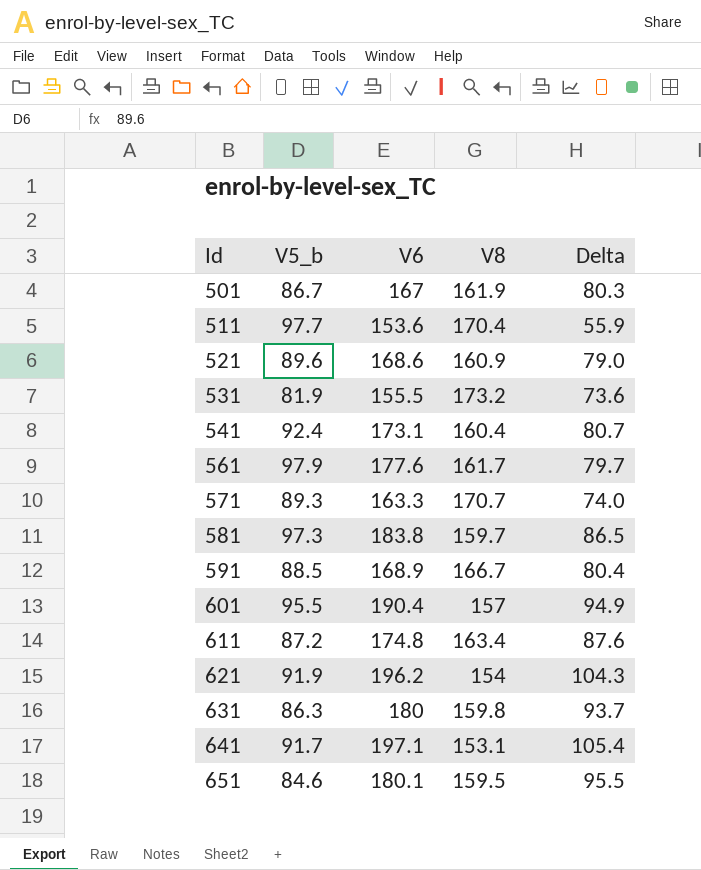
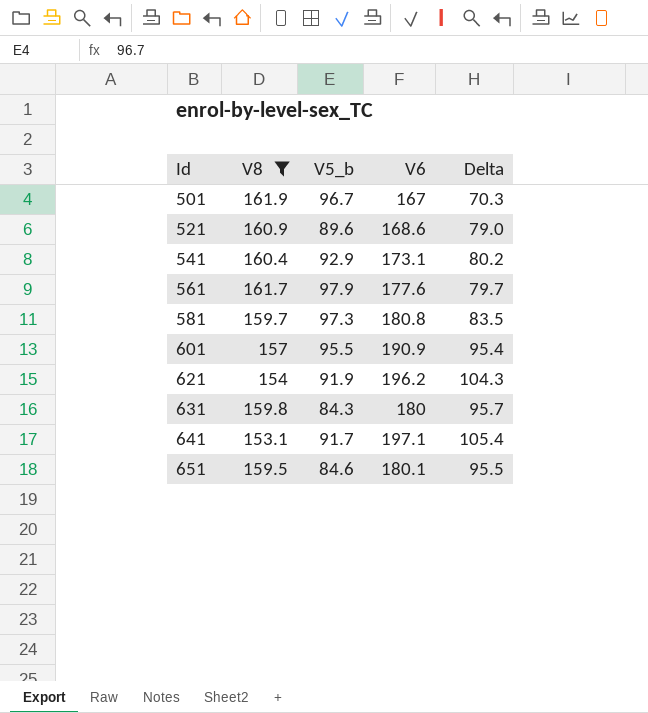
filter: none -> V8 <= 161.9
column V8 | position: 4 -> 2
501 | V5_b: 86.7 -> 96.7
501 | Delta: 80.3 -> 70.3
541 | V5_b: 92.4 -> 92.9
541 | Delta: 80.7 -> 80.2
581 | V6: 183.8 -> 180.8
581 | Delta: 86.5 -> 83.5
601 | V6: 190.4 -> 190.9
601 | Delta: 94.9 -> 95.4
631 | V5_b: 86.3 -> 84.3
631 | Delta: 93.7 -> 95.7

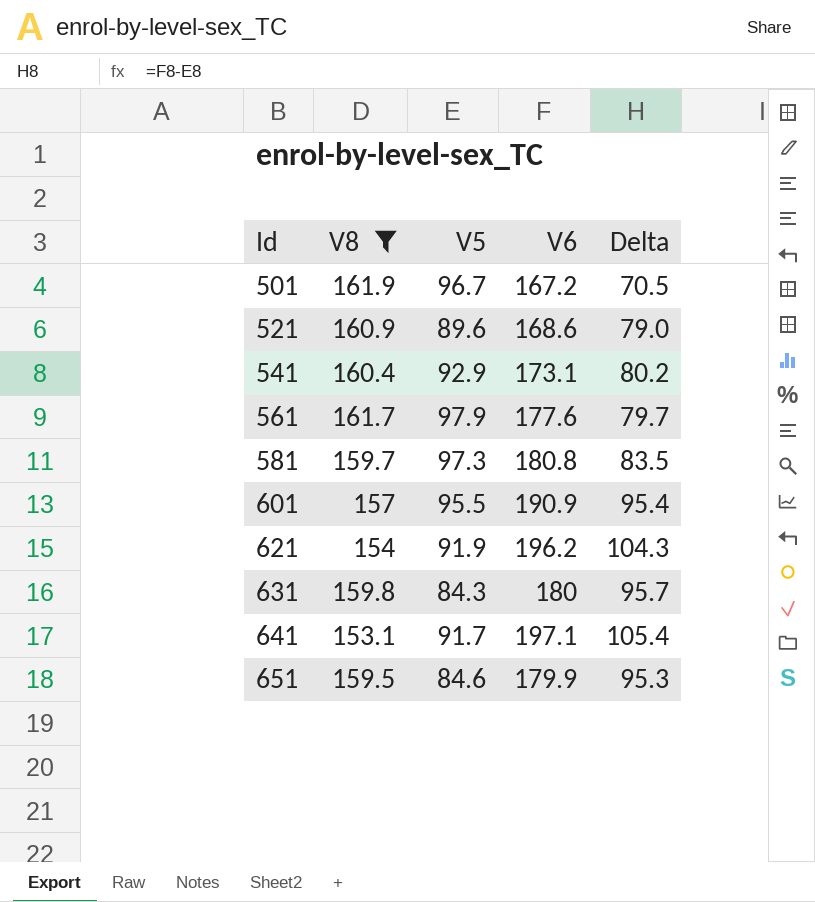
column name: V5_b -> V5
501 | V6: 167 -> 167.2
501 | Delta: 70.3 -> 70.5
651 | V6: 180.1 -> 179.9
651 | Delta: 95.5 -> 95.3

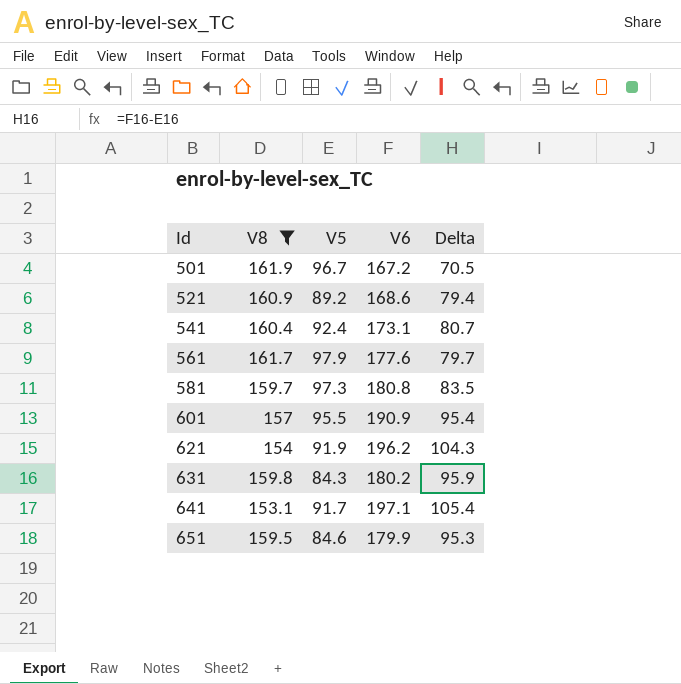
521 | V5: 89.6 -> 89.2
521 | Delta: 79.0 -> 79.4
541 | V5: 92.9 -> 92.4
541 | Delta: 80.2 -> 80.7
631 | V6: 180 -> 180.2
631 | Delta: 95.7 -> 95.9

